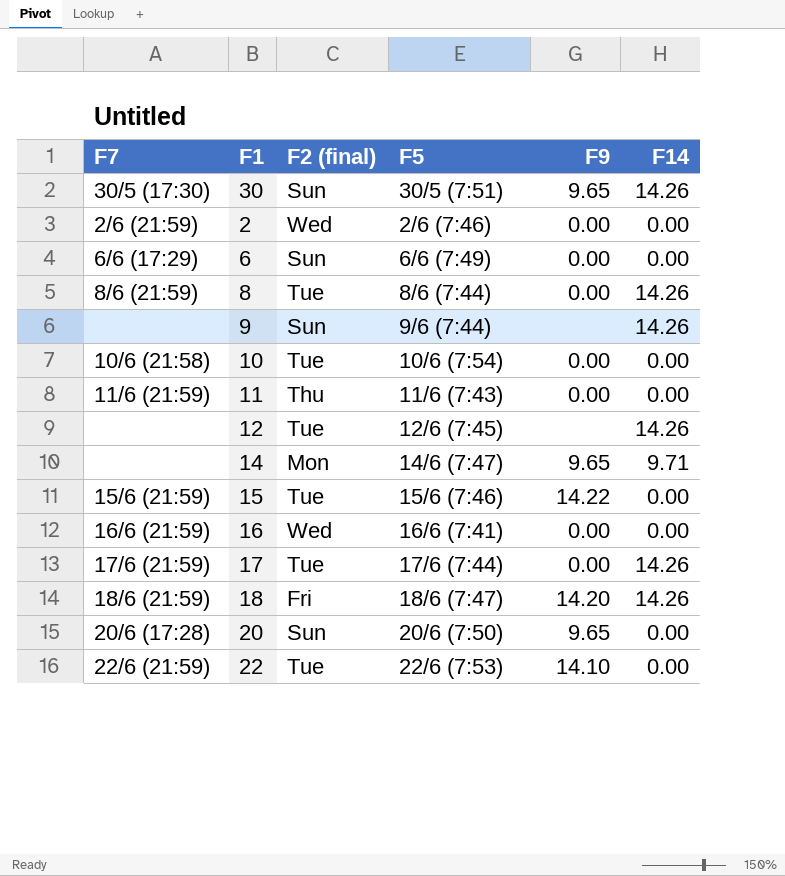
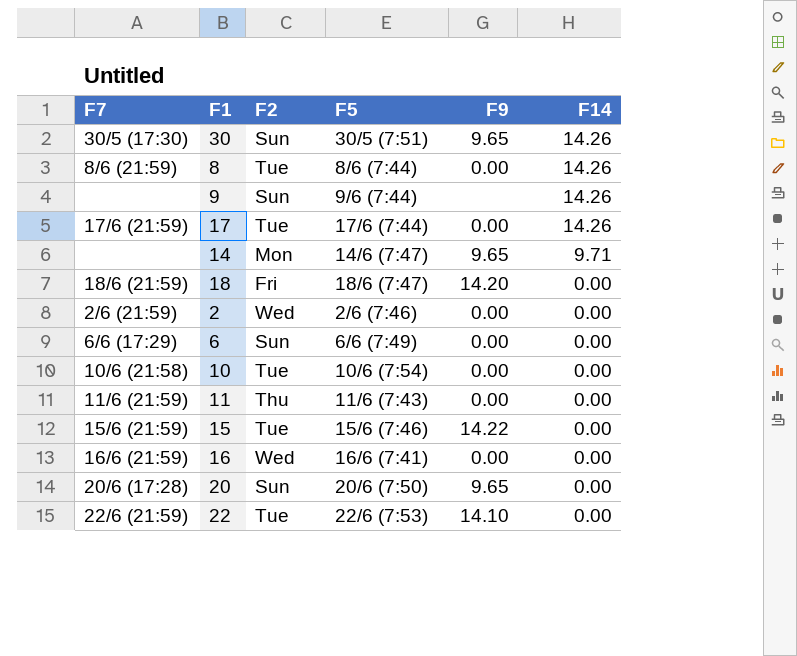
row order: none -> F14 descending
column name: F2 (final) -> F2
row 12: none | Tue | 12/6 (7:45) | none | 14.26 -> none
18 | F14: 14.26 -> 0.00

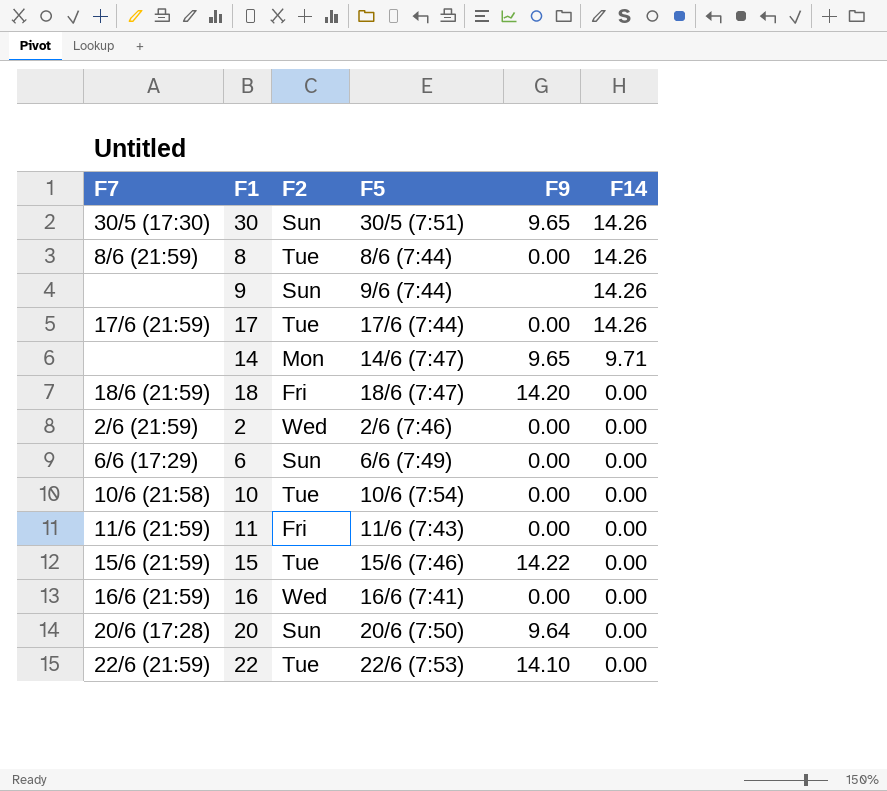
11 | F2: Thu -> Fri
20 | F9: 9.65 -> 9.64

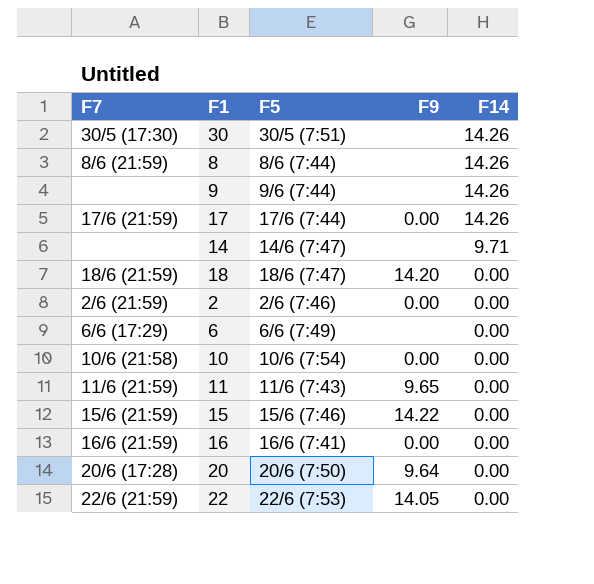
column F2 | position: 3 -> none
30 | F9: 9.65 -> none
8 | F9: 0.00 -> none
14 | F9: 9.65 -> none
6 | F9: 0.00 -> none
11 | F9: 0.00 -> 9.65
22 | F9: 14.10 -> 14.05

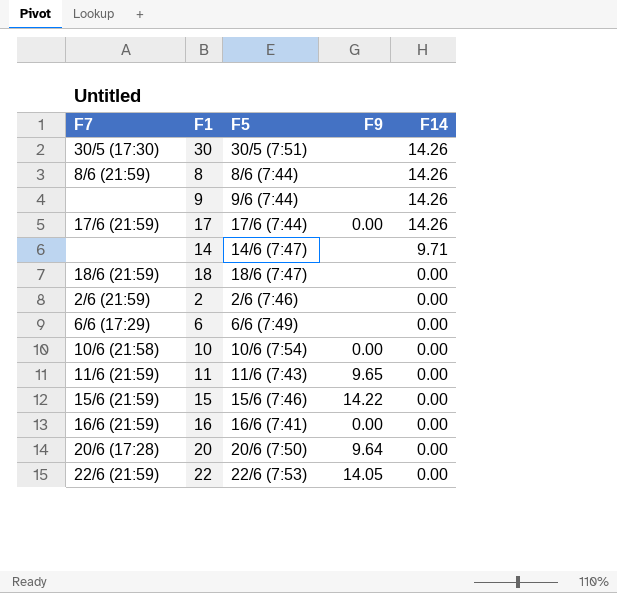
18 | F9: 14.20 -> none
2 | F9: 0.00 -> none

